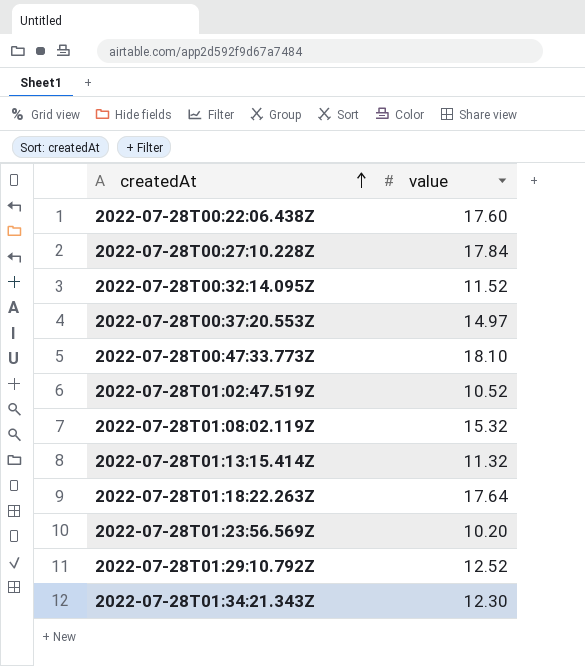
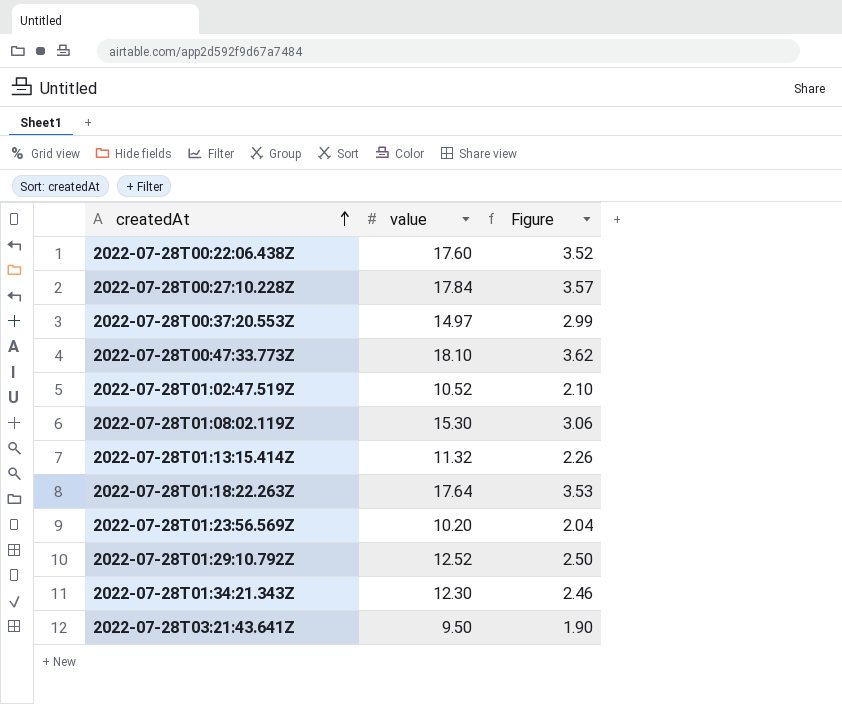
column Figure | formula: none -> [value] * 0.2
row 2022-07-28T00:32:14.095Z: 11.52 -> none
2022-07-28T01:08:02.119Z | value: 15.32 -> 15.30
row 2022-07-28T03:21:43.641Z: none -> 9.50 | 1.90

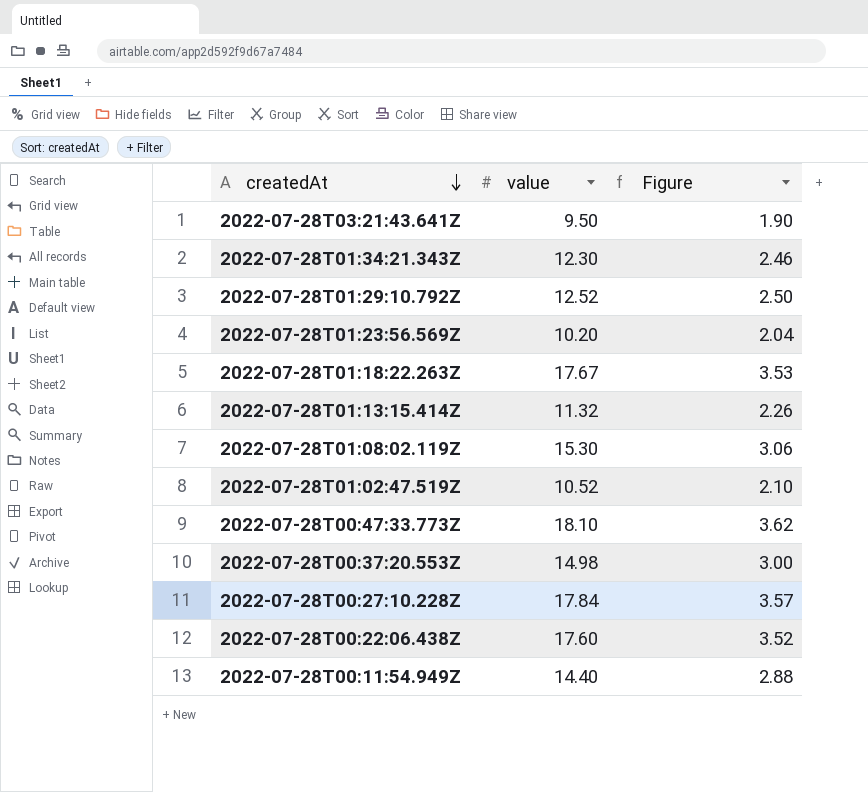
row order: createdAt ascending -> createdAt descending
2022-07-28T01:18:22.263Z | value: 17.64 -> 17.67
2022-07-28T00:37:20.553Z | value: 14.97 -> 14.98
2022-07-28T00:37:20.553Z | Figure: 2.99 -> 3.00
row 2022-07-28T00:11:54.949Z: none -> 14.40 | 2.88

